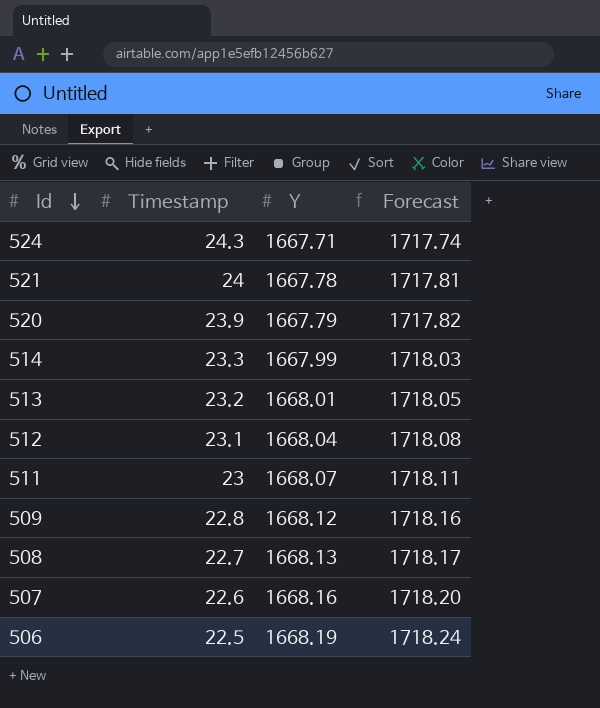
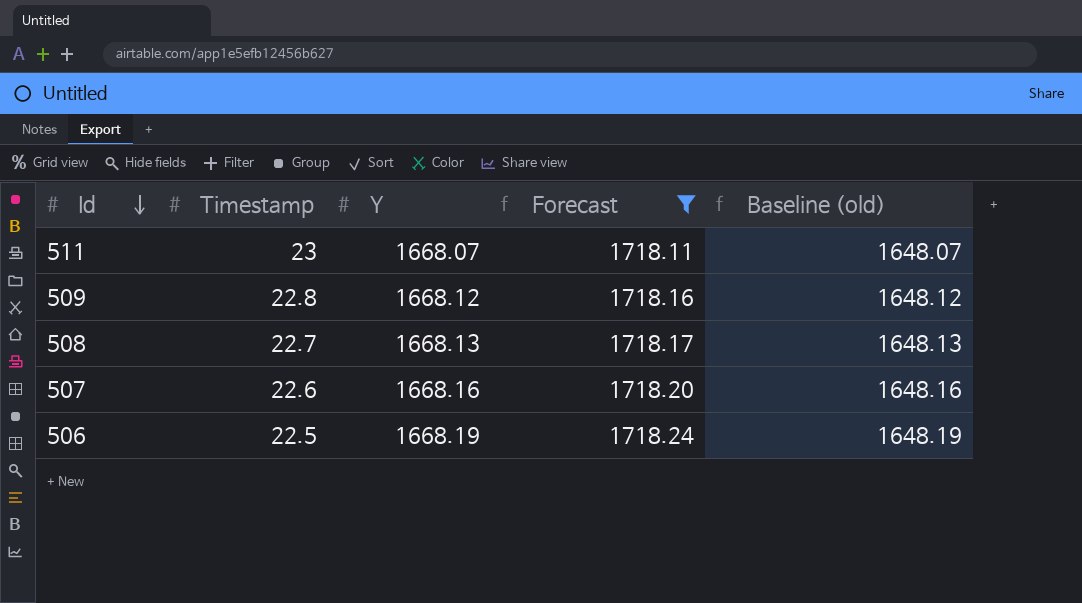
filter: none -> Forecast >= 1718.11
column Baseline (old) | formula: none -> [Y] - 20

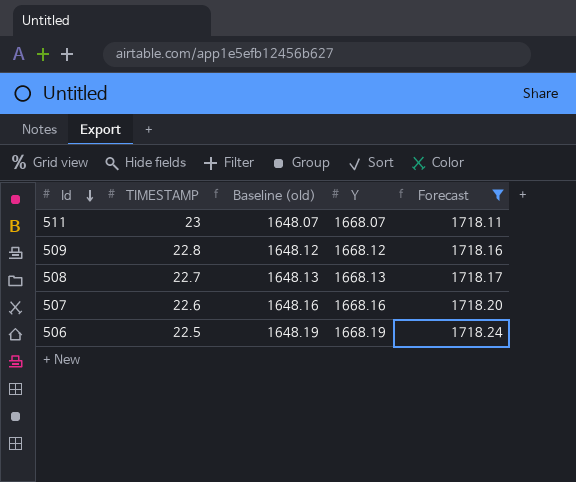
column name: Timestamp -> TIMESTAMP
column Baseline (old) | position: 5 -> 3

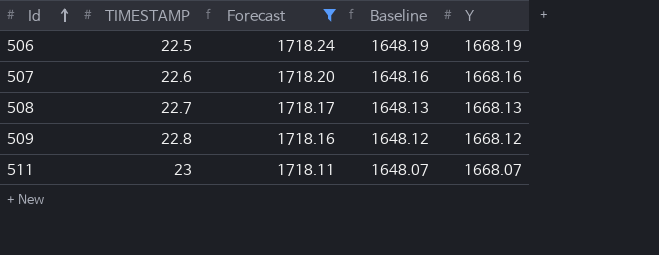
row order: Id descending -> Id ascending
column Forecast | position: 5 -> 3
column name: Baseline (old) -> Baseline

